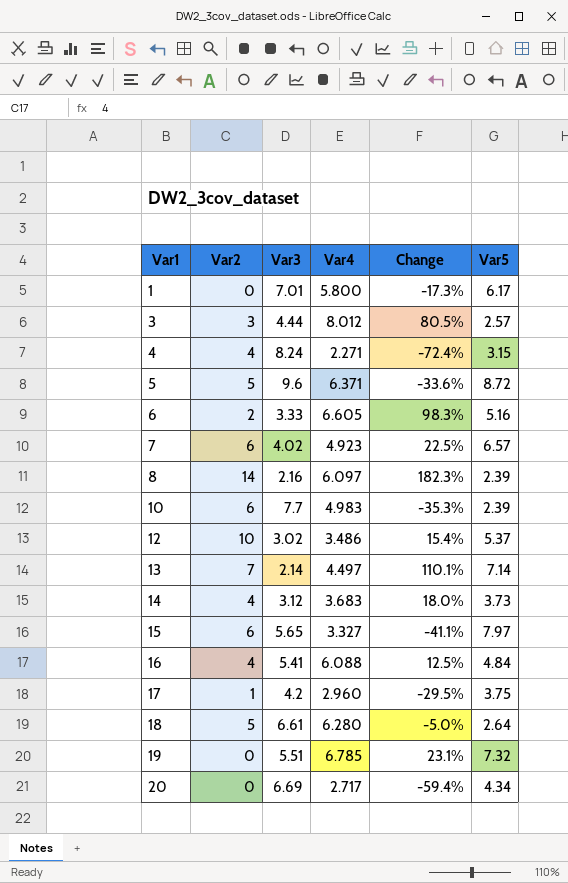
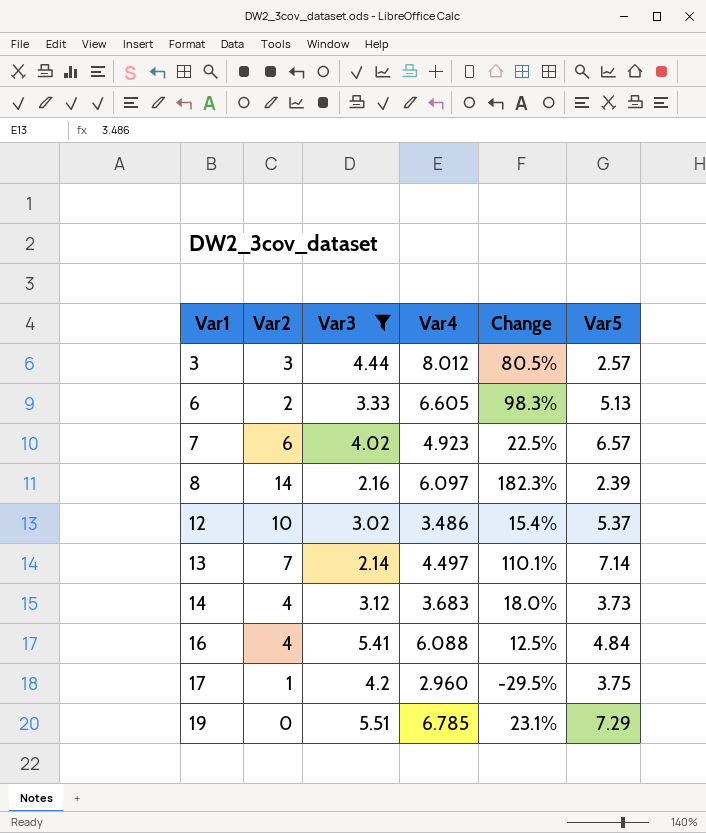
filter: none -> Var3 <= 5.51
6 | Var5: 5.16 -> 5.13
19 | Var5: 7.32 -> 7.29

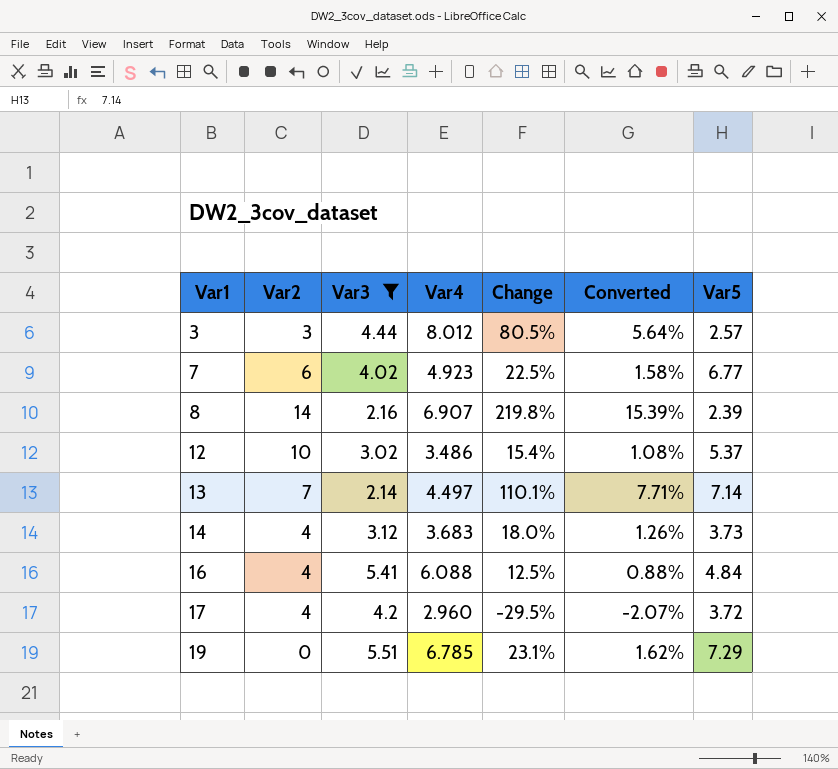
column Converted | formula: none -> [Change] * 0.07
row 6: 2 | 3.33 | 6.605 | 98.3% | 5.13 -> none
7 | Var5: 6.57 -> 6.77
8 | Var4: 6.097 -> 6.907
8 | Change: 182.3% -> 219.8%
17 | Var2: 1 -> 4
17 | Var5: 3.75 -> 3.72

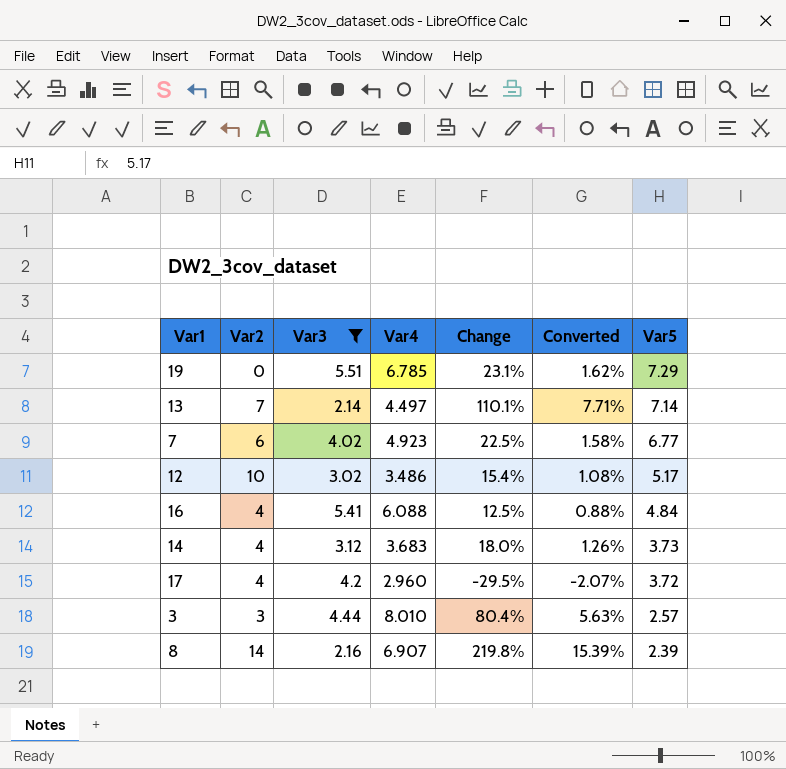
row order: Var1 ascending -> Var5 descending
12 | Var5: 5.37 -> 5.17
3 | Var4: 8.012 -> 8.010
3 | Change: 80.5% -> 80.4%
3 | Converted: 5.64% -> 5.63%

